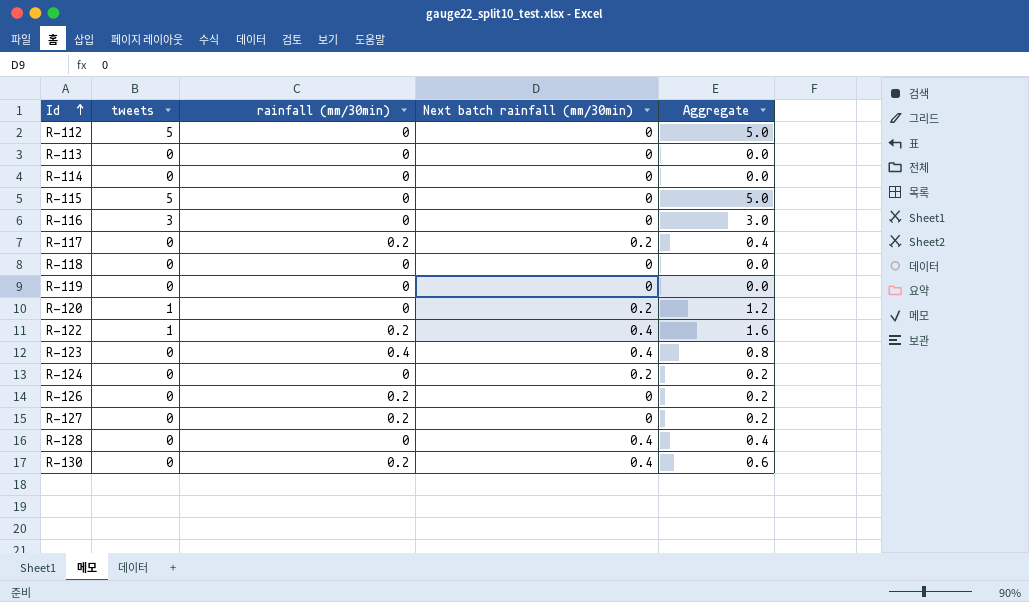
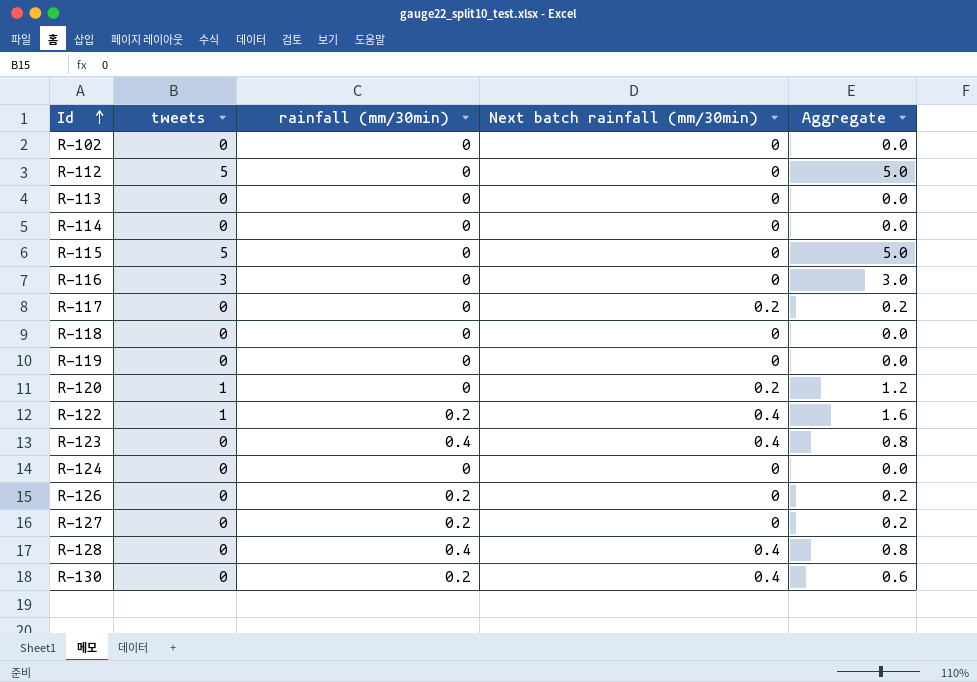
row R-102: none -> 0 | 0 | 0 | 0.0
R-117 | rainfall (mm/30min): 0.2 -> 0
R-117 | Aggregate: 0.4 -> 0.2
R-124 | Next batch rainfall (mm/30min): 0.2 -> 0
R-124 | Aggregate: 0.2 -> 0.0
R-128 | rainfall (mm/30min): 0 -> 0.4
R-128 | Aggregate: 0.4 -> 0.8

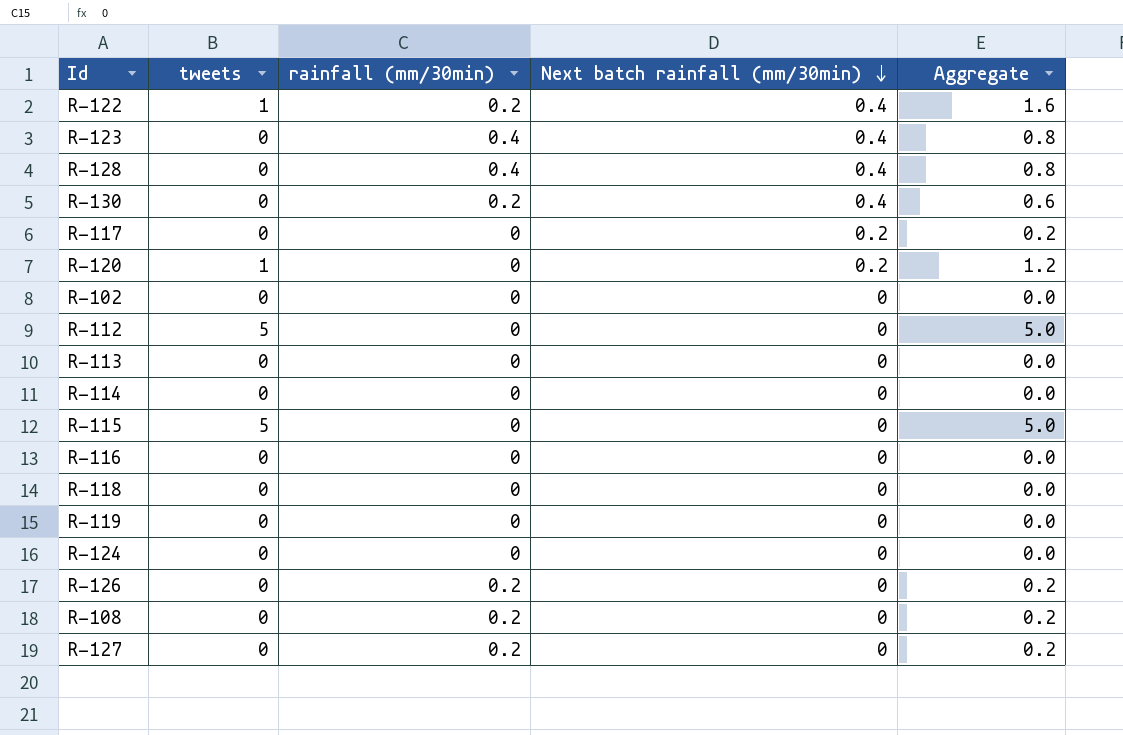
row order: Id ascending -> Next batch rainfall (mm/30min) descending
R-116 | tweets: 3 -> 0
R-116 | Aggregate: 3.0 -> 0.0
row R-108: none -> 0 | 0.2 | 0 | 0.2

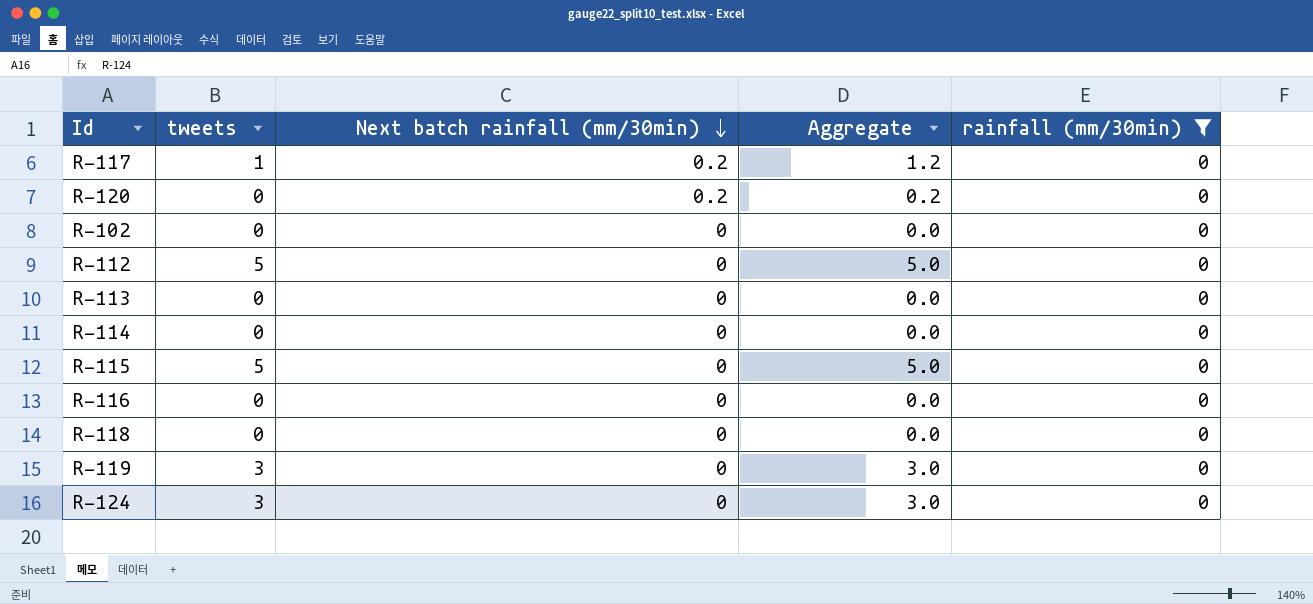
filter: none -> rainfall (mm/30min) = 0
column rainfall (mm/30min) | position: 3 -> 5
R-117 | tweets: 0 -> 1
R-117 | Aggregate: 0.2 -> 1.2
R-120 | tweets: 1 -> 0
R-120 | Aggregate: 1.2 -> 0.2
R-119 | tweets: 0 -> 3
R-119 | Aggregate: 0.0 -> 3.0
R-124 | tweets: 0 -> 3
R-124 | Aggregate: 0.0 -> 3.0

